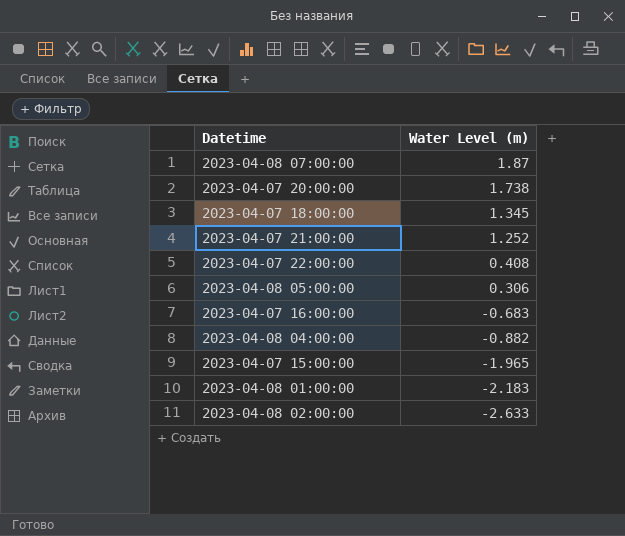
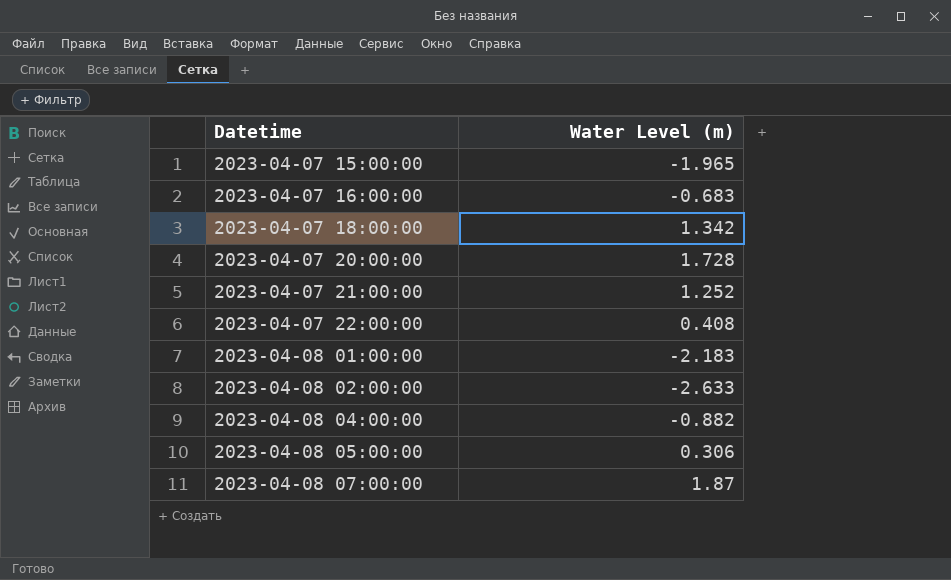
row order: Water Level (m) descending -> Datetime ascending
2023-04-07 18:00:00 | Water Level (m): 1.345 -> 1.342
2023-04-07 20:00:00 | Water Level (m): 1.738 -> 1.728

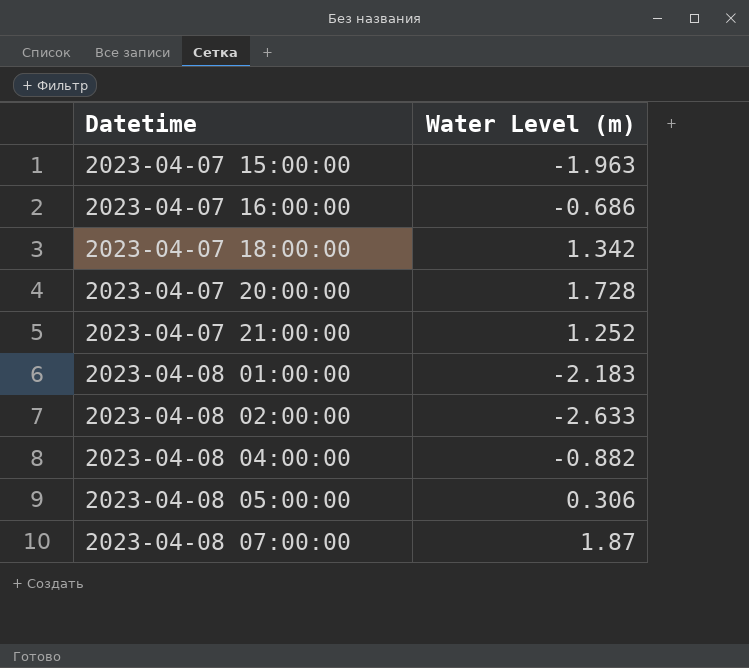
row 2023-04-07 22:00:00: 0.408 -> none
2023-04-07 15:00:00 | Water Level (m): -1.965 -> -1.963
2023-04-07 16:00:00 | Water Level (m): -0.683 -> -0.686

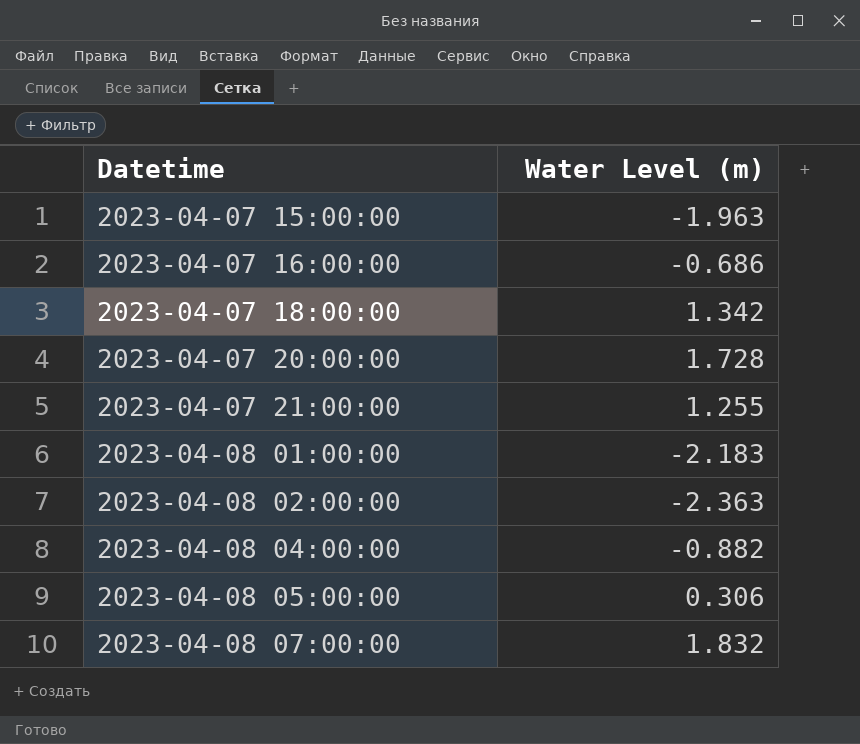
2023-04-07 21:00:00 | Water Level (m): 1.252 -> 1.255
2023-04-08 02:00:00 | Water Level (m): -2.633 -> -2.363
2023-04-08 07:00:00 | Water Level (m): 1.87 -> 1.832

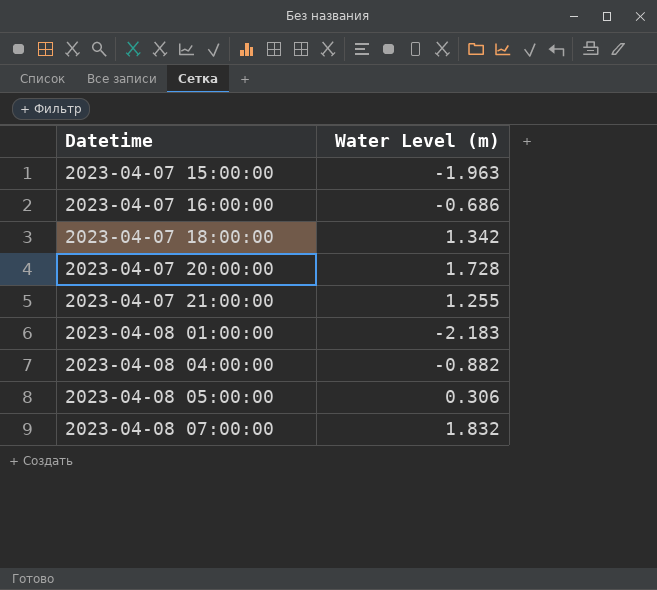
row 2023-04-08 02:00:00: -2.363 -> none

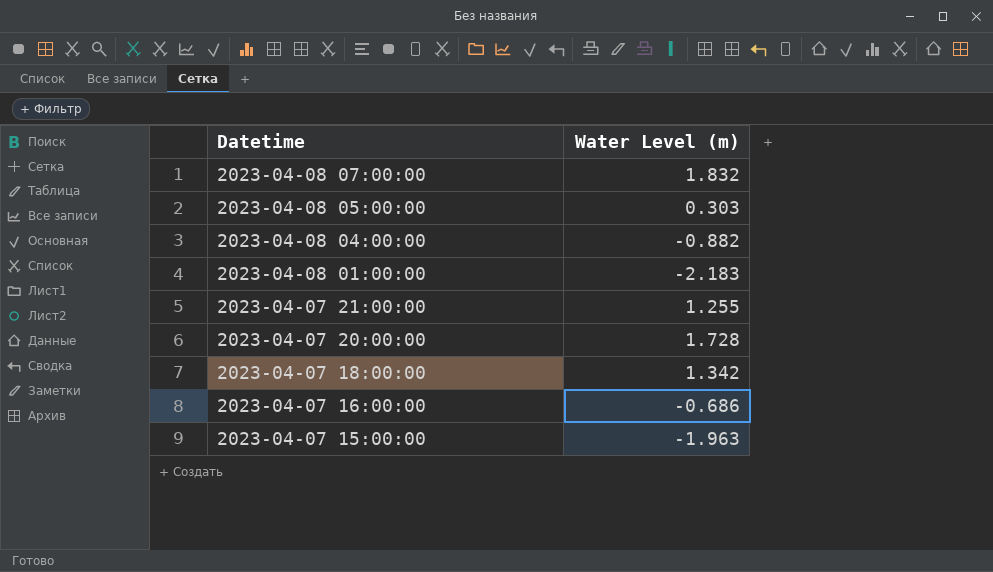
row order: Datetime ascending -> Datetime descending
2023-04-08 05:00:00 | Water Level (m): 0.306 -> 0.303

